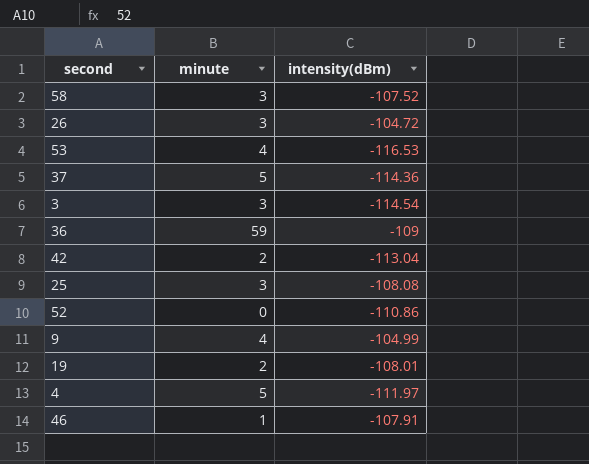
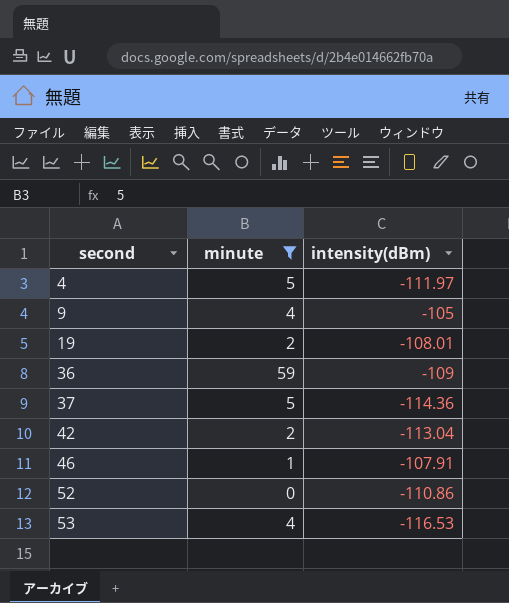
filter: none -> minute != 3
row order: none -> second ascending
9 | intensity(dBm): -104.99 -> -105

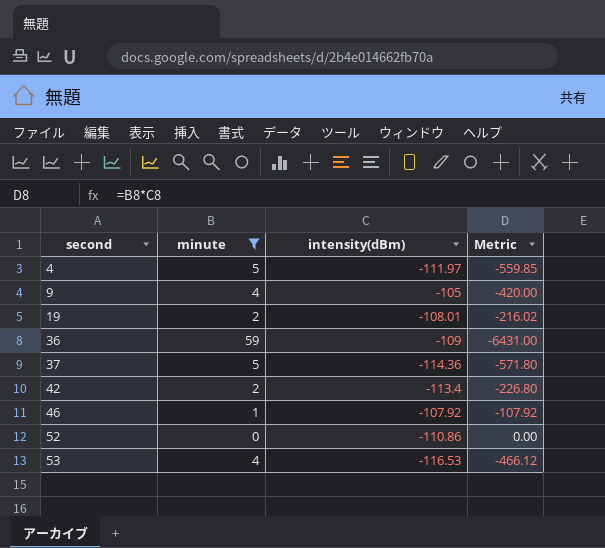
column Metric | formula: none -> [minute] * [intensity(dBm)]
42 | intensity(dBm): -113.04 -> -113.4
46 | intensity(dBm): -107.91 -> -107.92

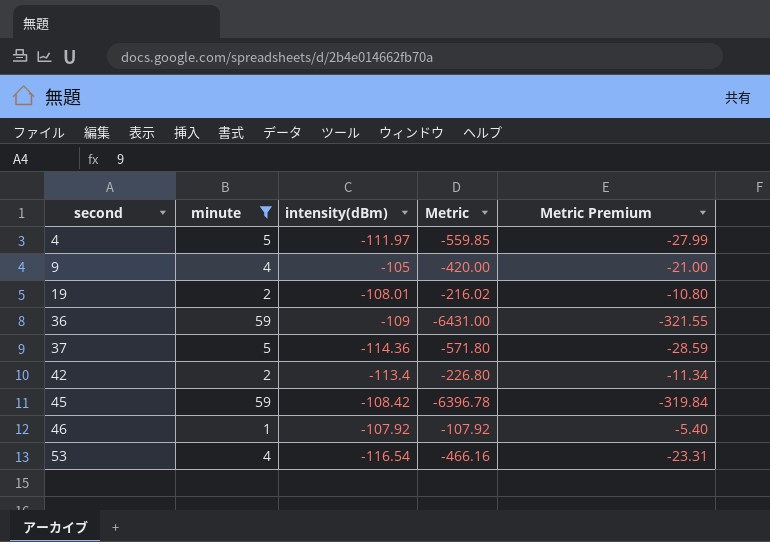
column Metric Premium | formula: none -> [Metric] * 0.05
row 52: 0 | -110.86 | 0.00 -> none
row 45: none -> 59 | -108.42 | -6396.78 | -319.84
53 | intensity(dBm): -116.53 -> -116.54
53 | Metric: -466.12 -> -466.16

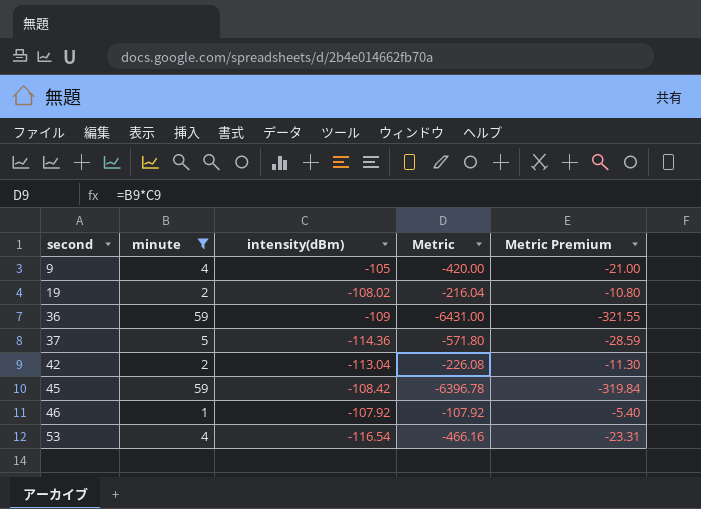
row 4: 5 | -111.97 | -559.85 | -27.99 -> none
19 | intensity(dBm): -108.01 -> -108.02
19 | Metric: -216.02 -> -216.04
42 | intensity(dBm): -113.4 -> -113.04
42 | Metric: -226.80 -> -226.08
42 | Metric Premium: -11.34 -> -11.30

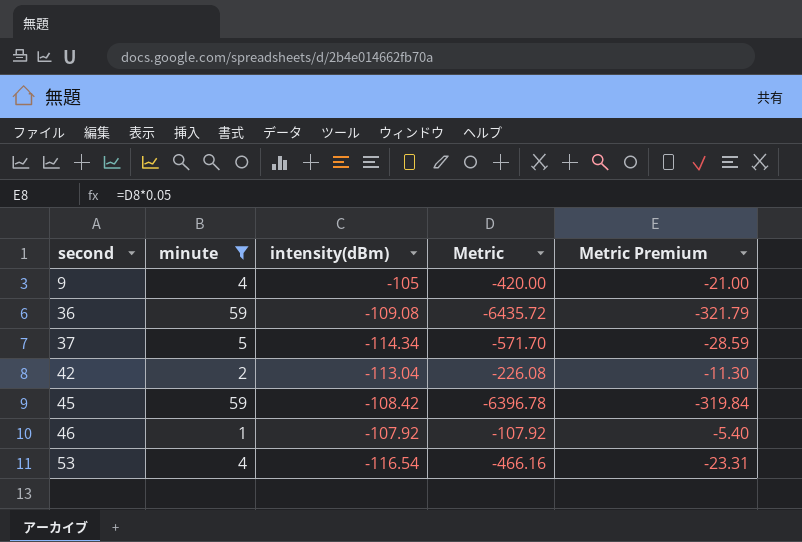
row 19: 2 | -108.02 | -216.04 | -10.80 -> none
36 | intensity(dBm): -109 -> -109.08
36 | Metric: -6431.00 -> -6435.72
36 | Metric Premium: -321.55 -> -321.79
37 | intensity(dBm): -114.36 -> -114.34
37 | Metric: -571.80 -> -571.70

